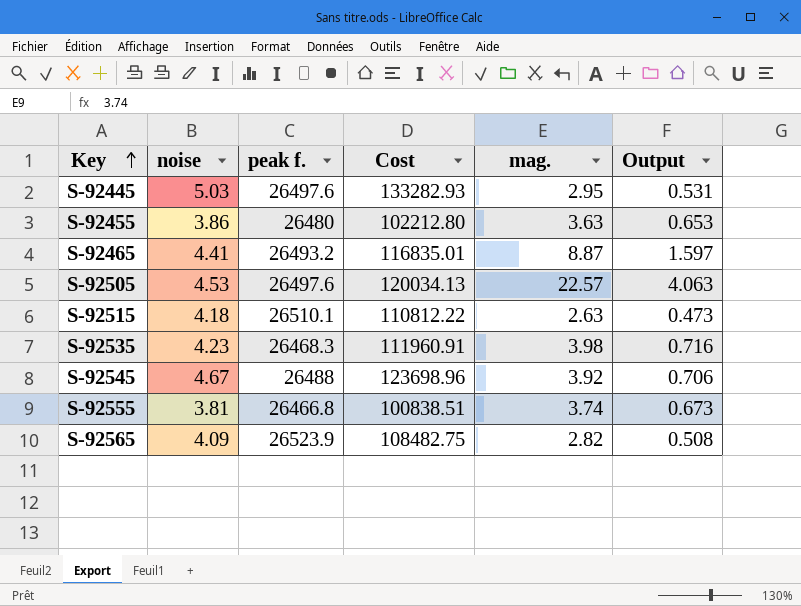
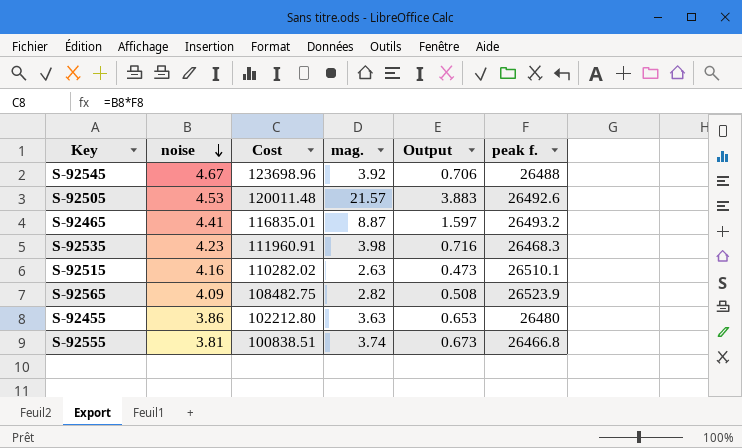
row order: Key ascending -> noise descending
column peak f. | position: 3 -> 6
row S-92445: 5.03 | 26497.6 | 133282.93 | 2.95 | 0.531 -> none
S-92505 | Cost: 120034.13 -> 120011.48
S-92505 | mag.: 22.57 -> 21.57
S-92505 | Output: 4.063 -> 3.883
S-92505 | peak f.: 26497.6 -> 26492.6
S-92515 | noise: 4.18 -> 4.16
S-92515 | Cost: 110812.22 -> 110282.02

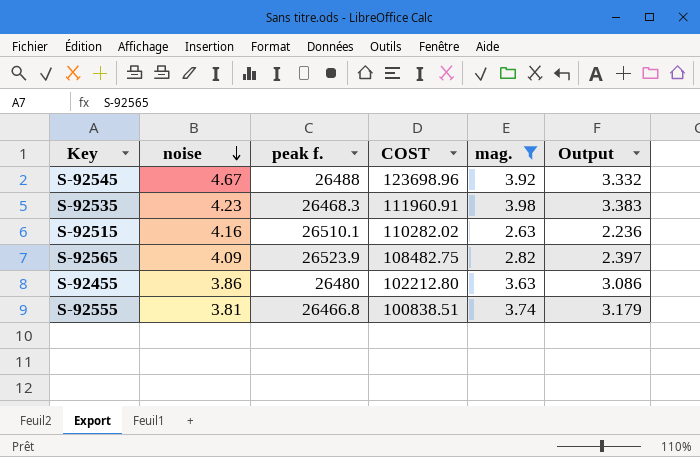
filter: none -> mag. <= 3.98
column peak f. | position: 6 -> 3
column name: Cost -> COST
column Output | formula: [mag.] * 0.18 -> [mag.] * 0.85

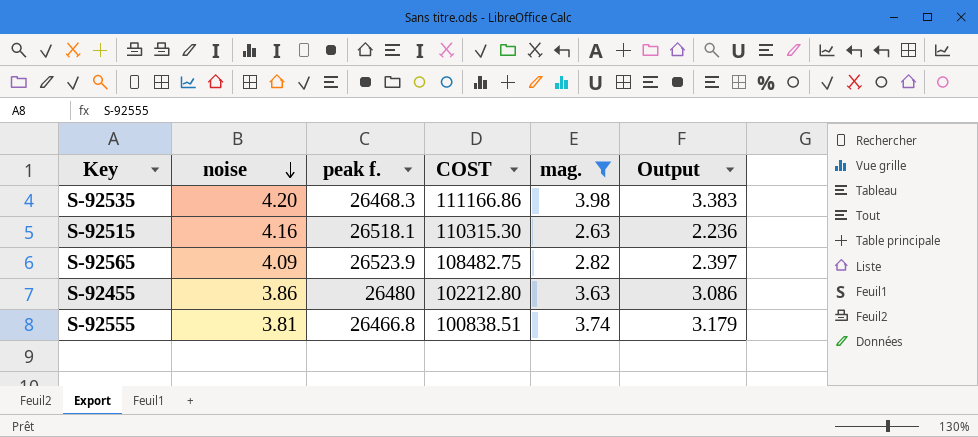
row S-92545: 4.67 | 26488 | 123698.96 | 3.92 | 3.332 -> none
S-92535 | noise: 4.23 -> 4.20
S-92535 | COST: 111960.91 -> 111166.86
S-92515 | peak f.: 26510.1 -> 26518.1
S-92515 | COST: 110282.02 -> 110315.30

